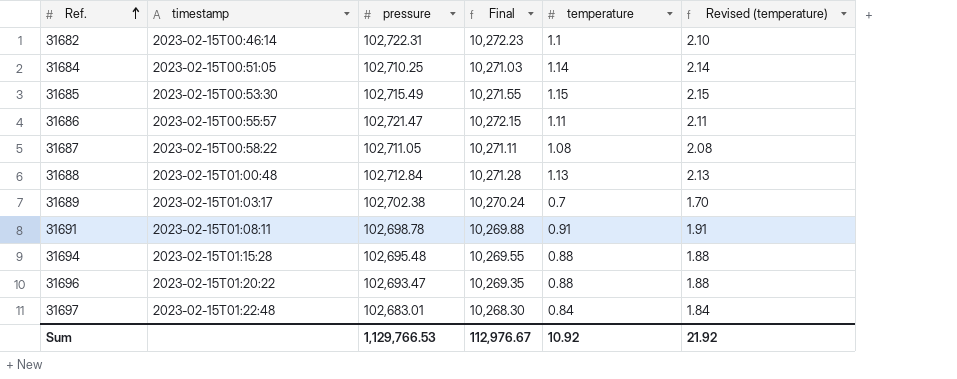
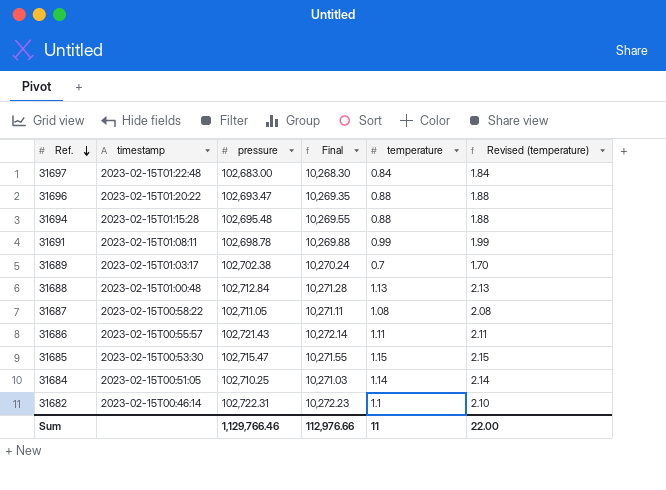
row order: Ref. ascending -> Ref. descending
31697 | pressure: 102,683.01 -> 102,683.00
31691 | temperature: 0.91 -> 0.99
31691 | Revised (temperature): 1.91 -> 1.99
31686 | pressure: 102,721.47 -> 102,721.43
31686 | Final: 10,272.15 -> 10,272.14
31685 | pressure: 102,715.49 -> 102,715.47
Sum | pressure: 1,129,766.53 -> 1,129,766.46
Sum | Final: 112,976.67 -> 112,976.66
Sum | temperature: 10.92 -> 11
Sum | Revised (temperature): 21.92 -> 22.00

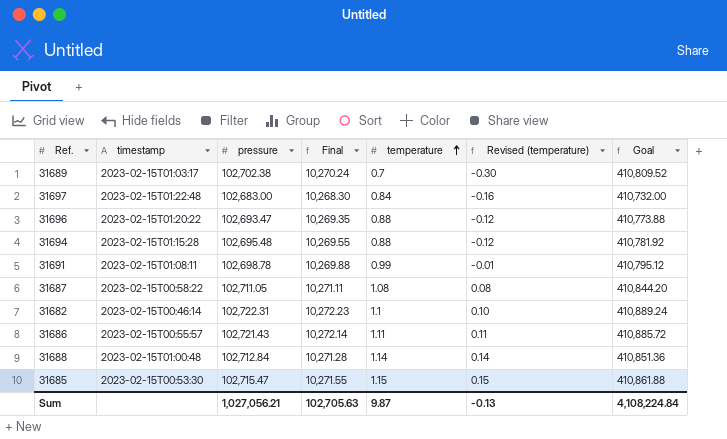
row order: Ref. descending -> temperature ascending
column Revised (temperature) | formula: [temperature] + 1 -> [temperature] - 1
column Goal | formula: none -> [pressure] * 4
row 31684: 2023-02-15T00:51:05 | 102,710.25 | 10,271.03 | 1.14 | 2.14 -> none
31688 | temperature: 1.13 -> 1.14
Sum | pressure: 1,129,766.46 -> 1,027,056.21
Sum | Final: 112,976.66 -> 102,705.63
Sum | temperature: 11 -> 9.87
Sum | Revised (temperature): 22.00 -> -0.13

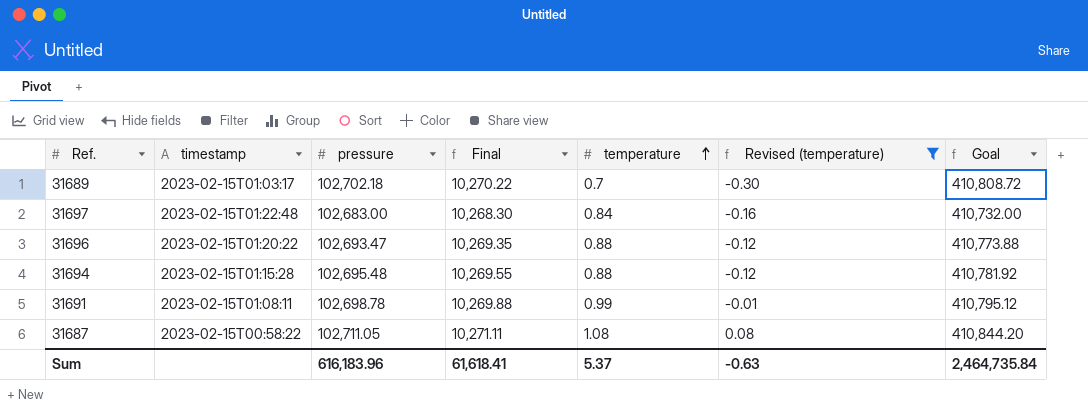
filter: none -> Revised (temperature) <= 0.08
31689 | pressure: 102,702.38 -> 102,702.18
31689 | Final: 10,270.24 -> 10,270.22
31689 | Goal: 410,809.52 -> 410,808.72
Sum | pressure: 1,027,056.21 -> 616,183.96
Sum | Final: 102,705.63 -> 61,618.41
Sum | temperature: 9.87 -> 5.37
Sum | Revised (temperature): -0.13 -> -0.63
Sum | Goal: 4,108,224.84 -> 2,464,735.84

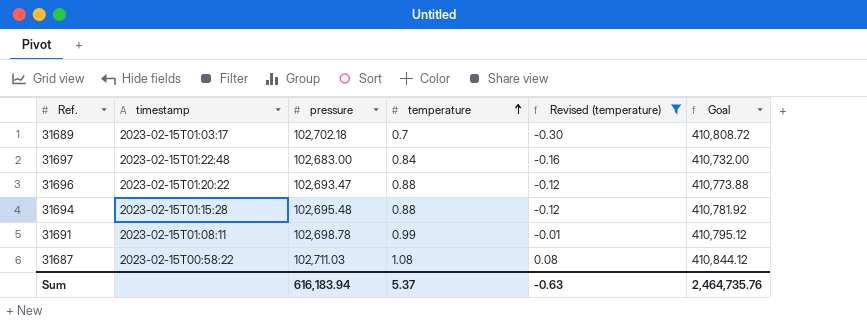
column Final | formula: [pressure] * 0.1 -> none
31687 | pressure: 102,711.05 -> 102,711.03
31687 | Goal: 410,844.20 -> 410,844.12
Sum | pressure: 616,183.96 -> 616,183.94
Sum | Goal: 2,464,735.84 -> 2,464,735.76

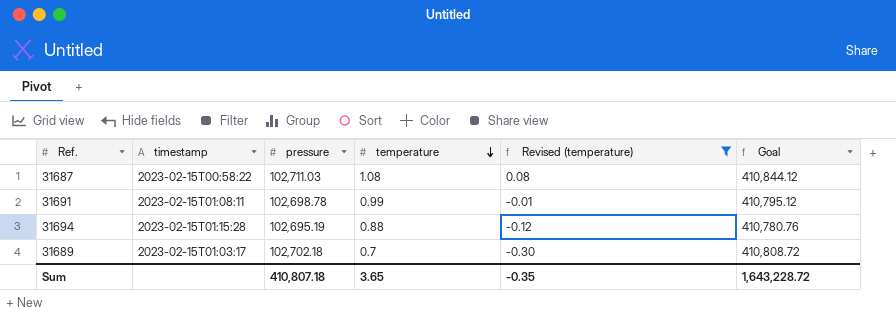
row order: temperature ascending -> temperature descending
row 31697: 2023-02-15T01:22:48 | 102,683.00 | 0.84 | -0.16 | 410,732.00 -> none
row 31696: 2023-02-15T01:20:22 | 102,693.47 | 0.88 | -0.12 | 410,773.88 -> none
31694 | pressure: 102,695.48 -> 102,695.19
31694 | Goal: 410,781.92 -> 410,780.76
Sum | pressure: 616,183.94 -> 410,807.18
Sum | temperature: 5.37 -> 3.65
Sum | Revised (temperature): -0.63 -> -0.35
Sum | Goal: 2,464,735.76 -> 1,643,228.72

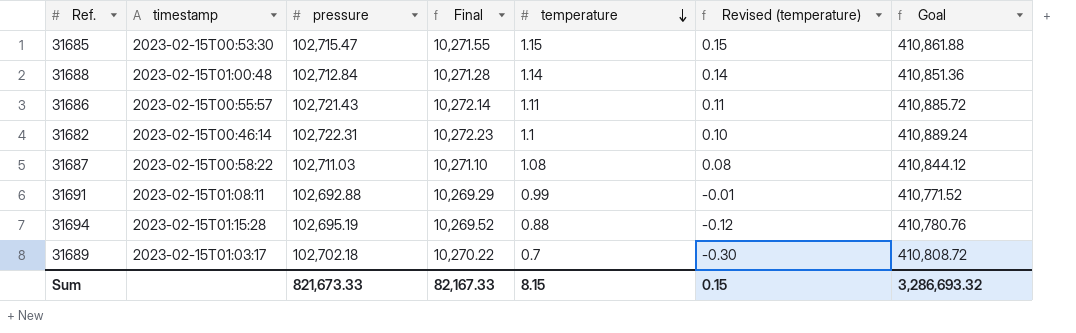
filter: Revised (temperature) <= 0.08 -> none
column Final | formula: none -> [pressure] * 0.1
31691 | pressure: 102,698.78 -> 102,692.88
31691 | Goal: 410,795.12 -> 410,771.52
Sum | pressure: 410,807.18 -> 821,673.33
Sum | temperature: 3.65 -> 8.15
Sum | Revised (temperature): -0.35 -> 0.15
Sum | Goal: 1,643,228.72 -> 3,286,693.32

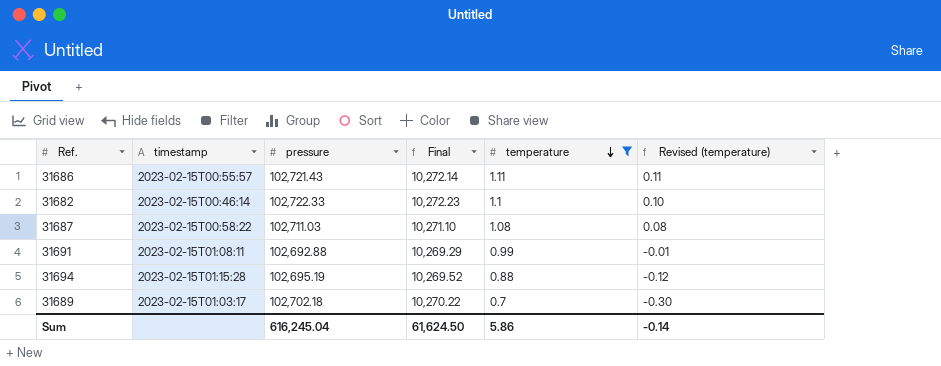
filter: none -> temperature <= 1.11
column Goal | formula: [pressure] * 4 -> none
31682 | pressure: 102,722.31 -> 102,722.33
Sum | pressure: 821,673.33 -> 616,245.04
Sum | Final: 82,167.33 -> 61,624.50
Sum | temperature: 8.15 -> 5.86
Sum | Revised (temperature): 0.15 -> -0.14

